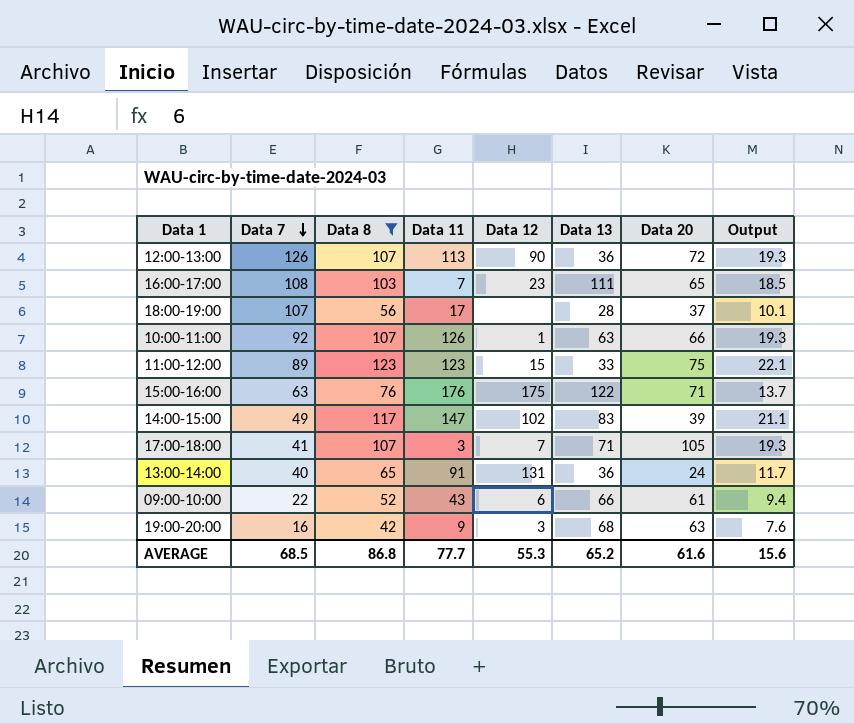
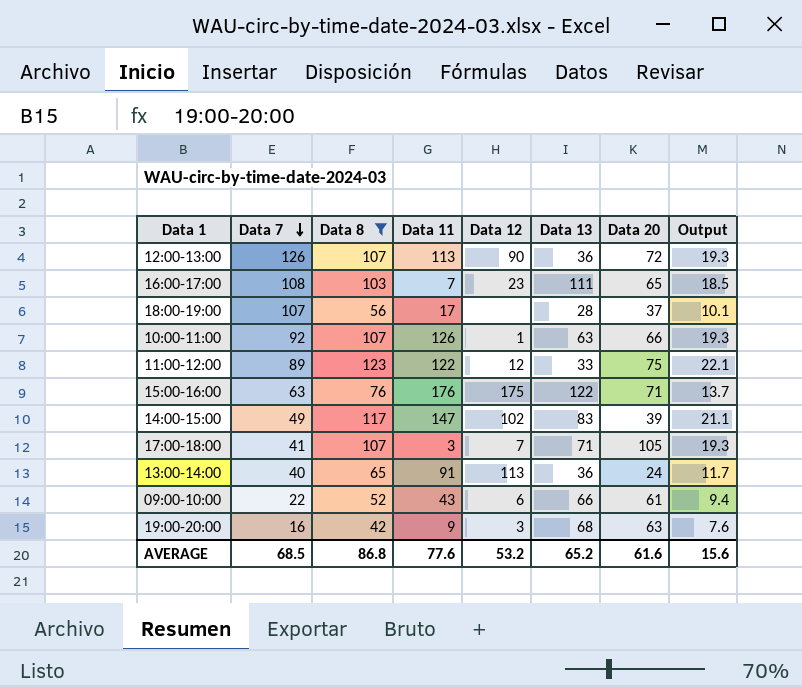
11:00-12:00 | Data 11: 123 -> 122
11:00-12:00 | Data 12: 15 -> 12
13:00-14:00 | Data 12: 131 -> 113
AVERAGE | Data 11: 77.7 -> 77.6
AVERAGE | Data 12: 55.3 -> 53.2

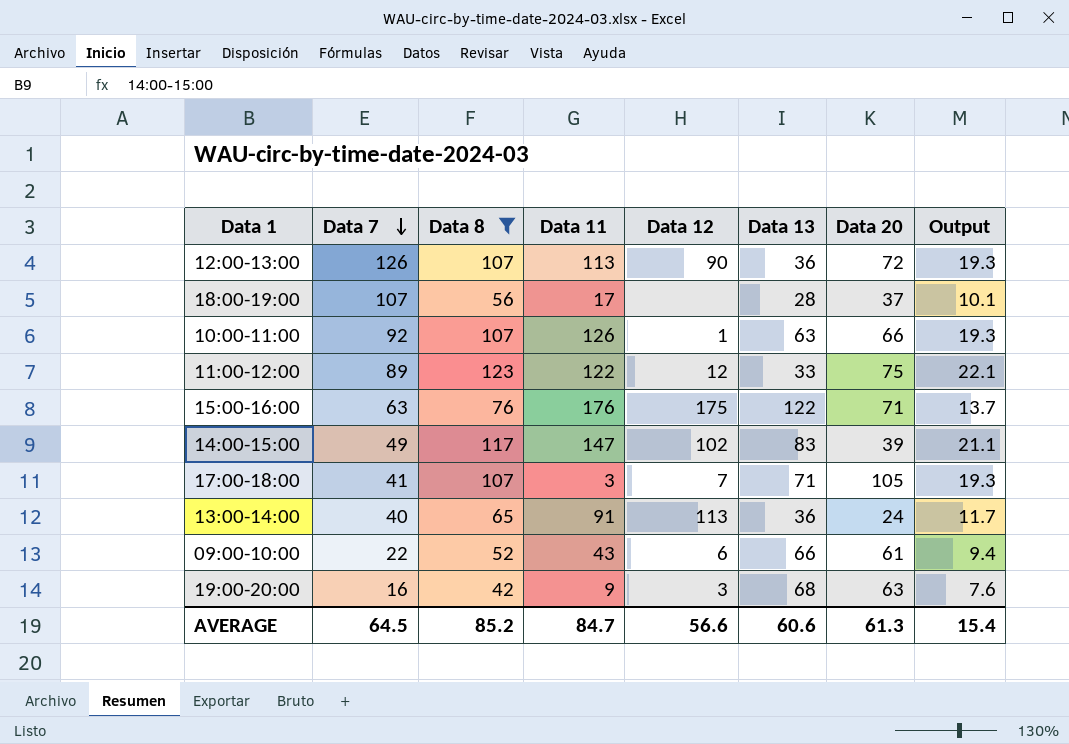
row 16:00-17:00: 108 | 103 | 7 | 23 | 111 | 65 | 18.5 -> none
AVERAGE | Data 7: 68.5 -> 64.5
AVERAGE | Data 8: 86.8 -> 85.2
AVERAGE | Data 11: 77.6 -> 84.7
AVERAGE | Data 12: 53.2 -> 56.6
AVERAGE | Data 13: 65.2 -> 60.6
AVERAGE | Data 20: 61.6 -> 61.3
AVERAGE | Output: 15.6 -> 15.4

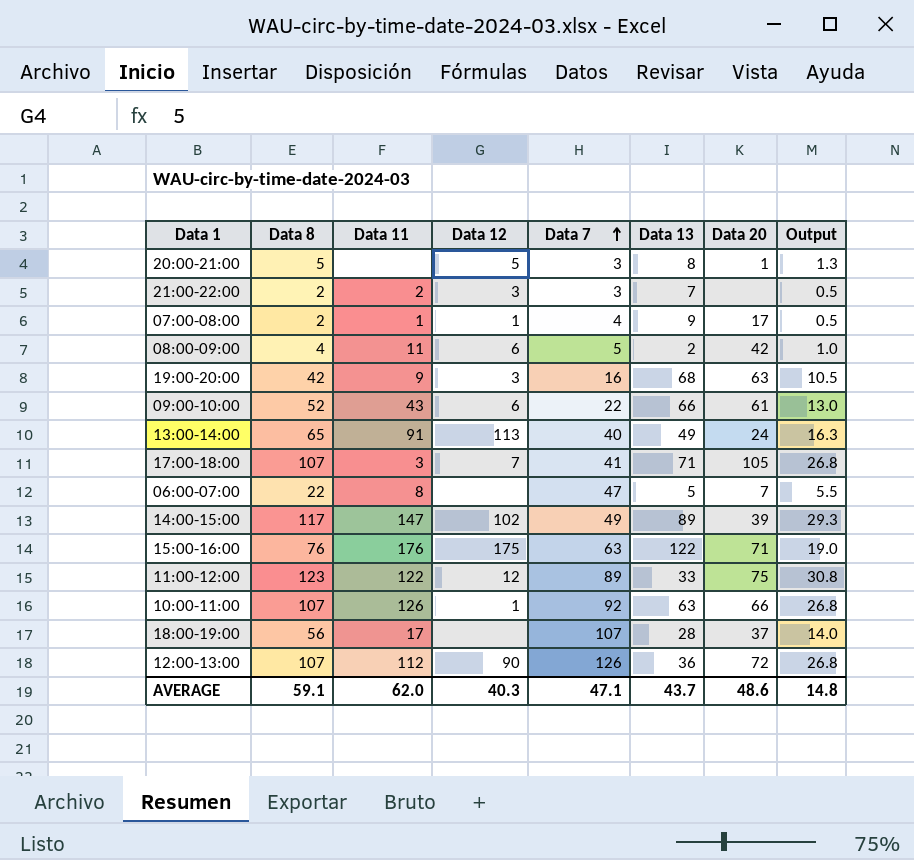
filter: Data 8 >= 42 -> none
row order: Data 7 descending -> Data 7 ascending
column Data 7 | position: 2 -> 5
column Output | formula: [Data 8] * 0.18 -> [Data 8] * 0.25
13:00-14:00 | Data 13: 36 -> 49
14:00-15:00 | Data 13: 83 -> 89
12:00-13:00 | Data 11: 113 -> 112
AVERAGE | Data 8: 85.2 -> 59.1
AVERAGE | Data 11: 84.7 -> 62.0
AVERAGE | Data 12: 56.6 -> 40.3
AVERAGE | Data 7: 64.5 -> 47.1
AVERAGE | Data 13: 60.6 -> 43.7
AVERAGE | Data 20: 61.3 -> 48.6
AVERAGE | Output: 15.4 -> 14.8

